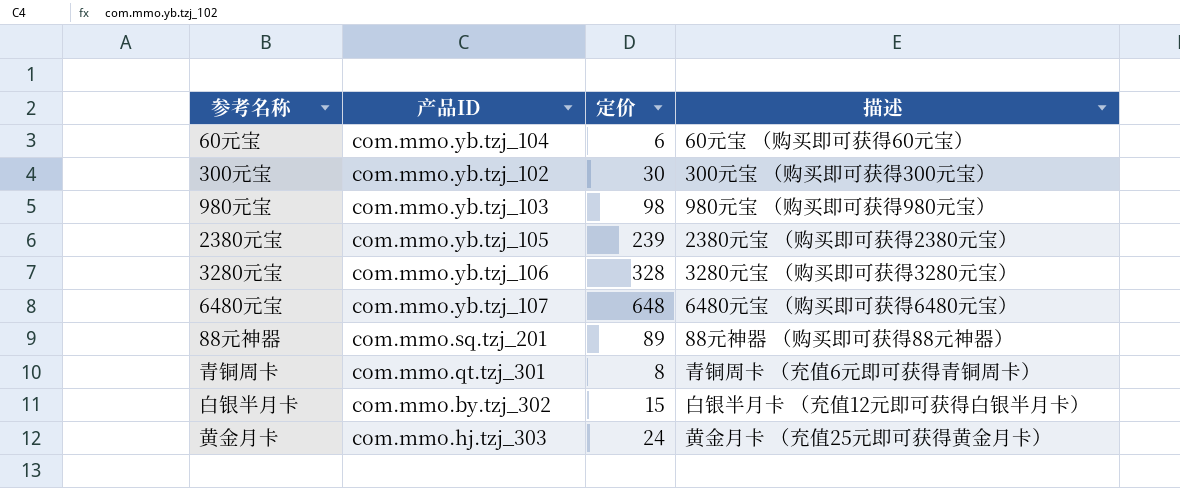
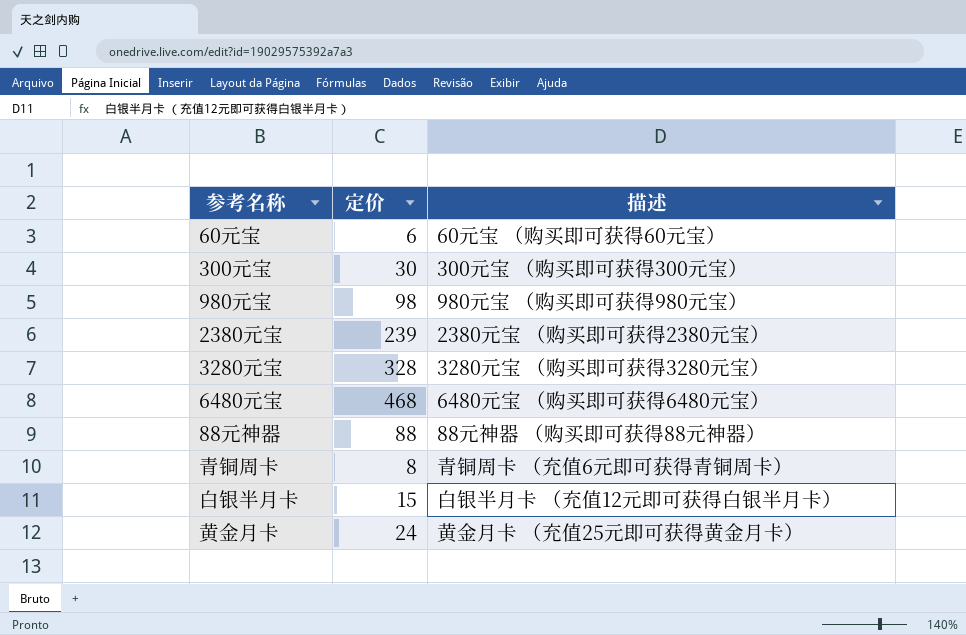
column 产品ID | position: 2 -> none
6480元宝 | 定价: 648 -> 468
88元神器 | 定价: 89 -> 88

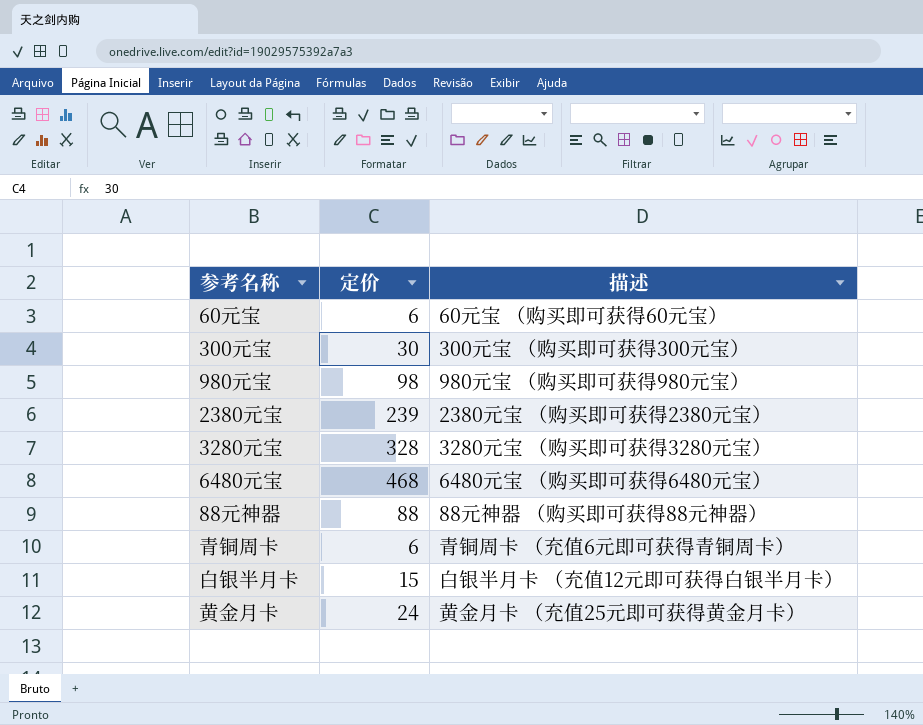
青铜周卡 | 定价: 8 -> 6

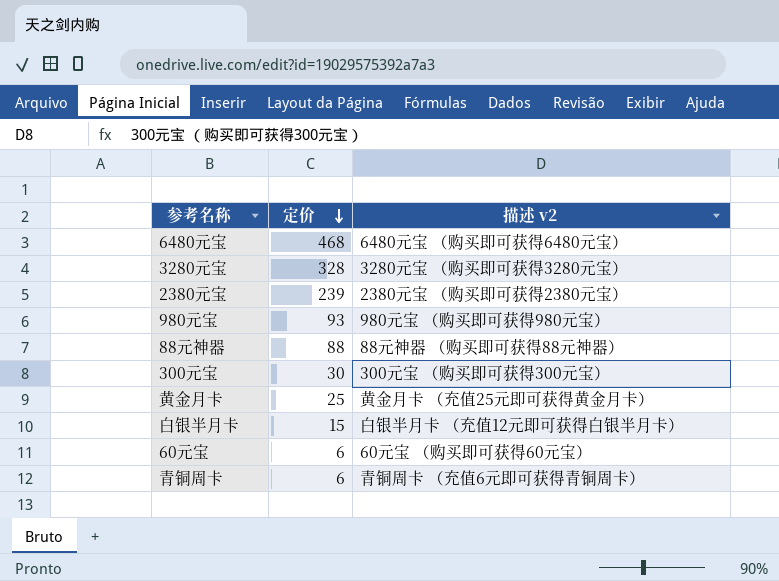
row order: none -> 定价 descending
column name: 描述 -> 描述 v2
980元宝 | 定价: 98 -> 93
黄金月卡 | 定价: 24 -> 25

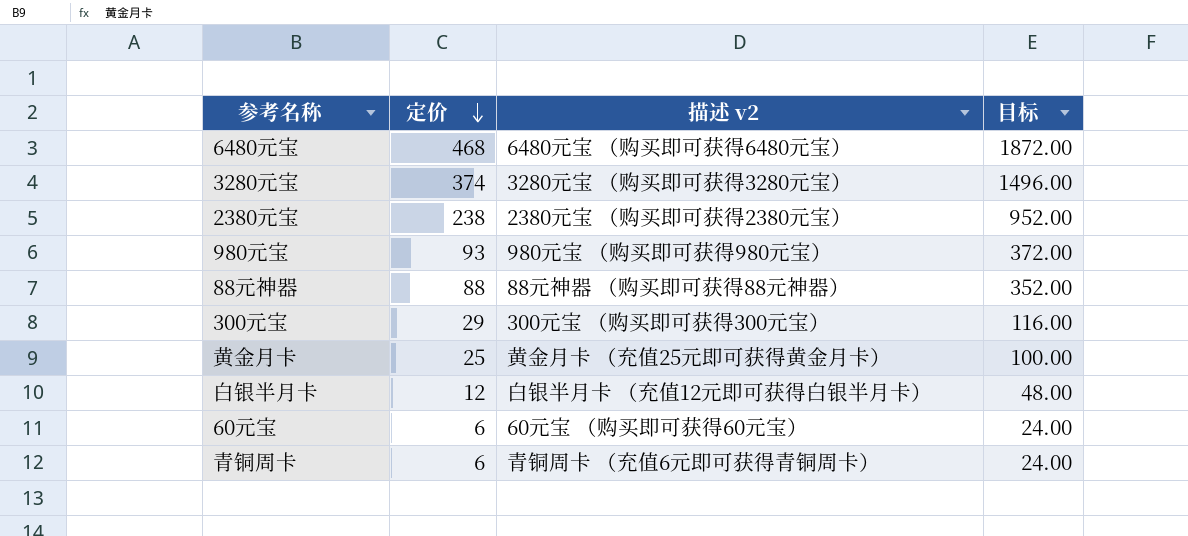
column 目标 | formula: none -> [定价] * 4
3280元宝 | 定价: 328 -> 374
2380元宝 | 定价: 239 -> 238
300元宝 | 定价: 30 -> 29
白银半月卡 | 定价: 15 -> 12

